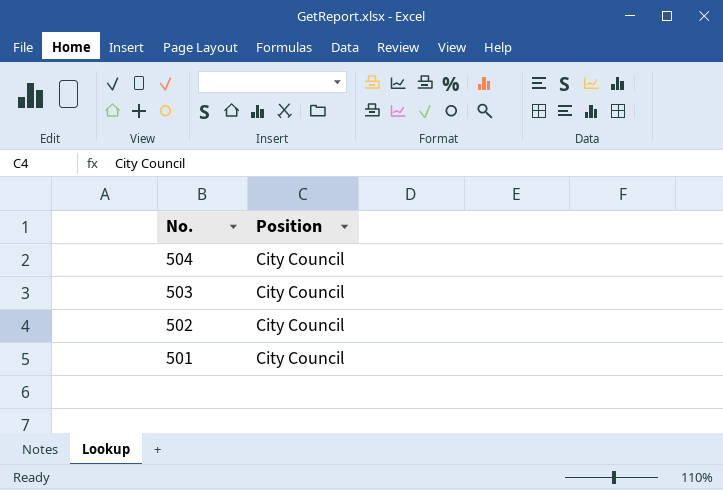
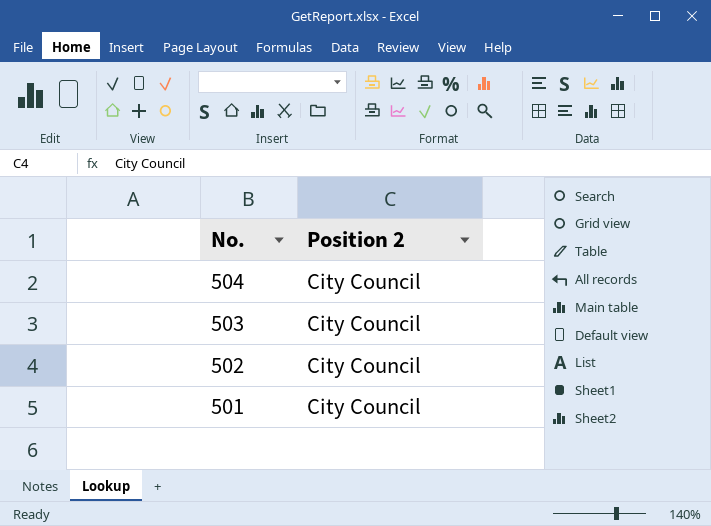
column name: Position -> Position 2

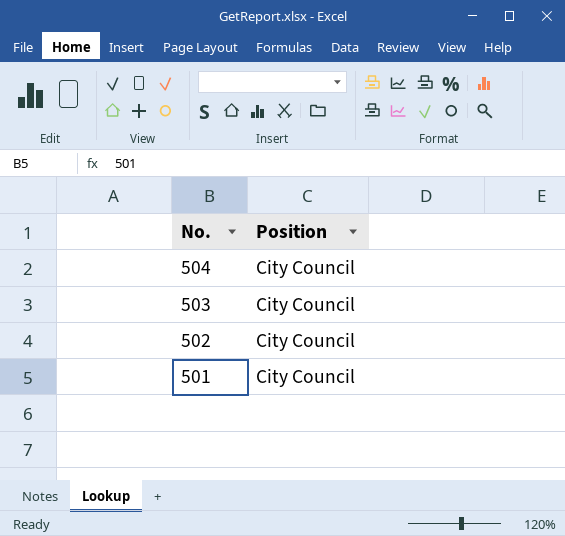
column name: Position 2 -> Position

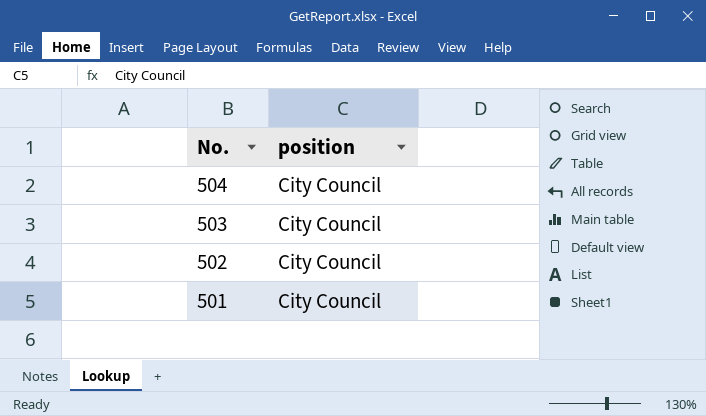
column name: Position -> position

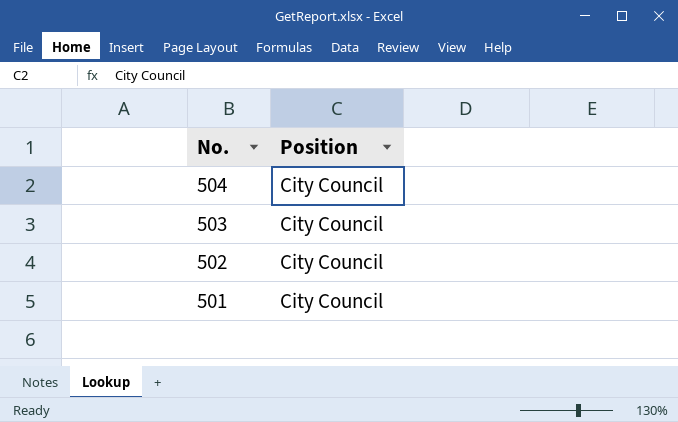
column name: position -> Position

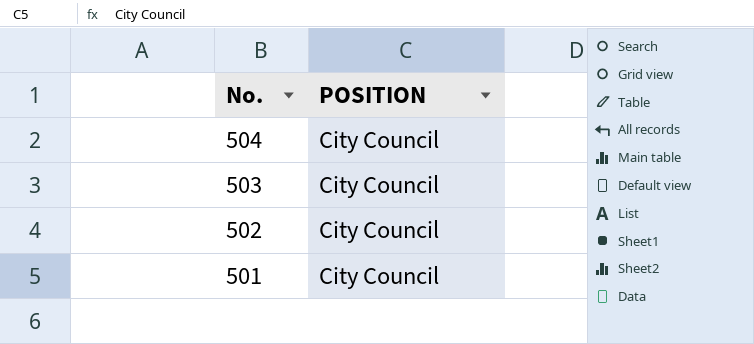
column name: Position -> POSITION

